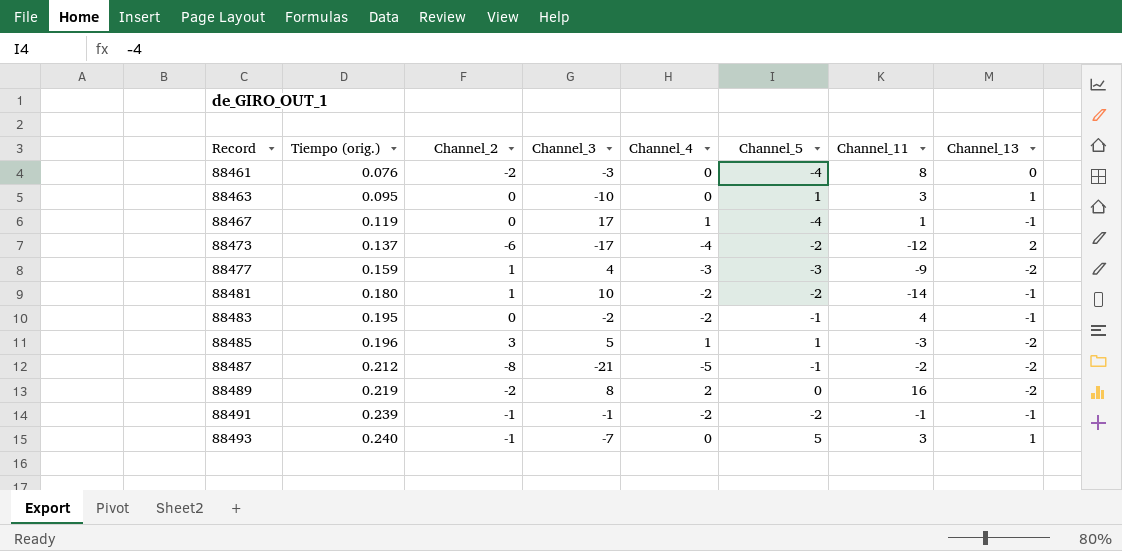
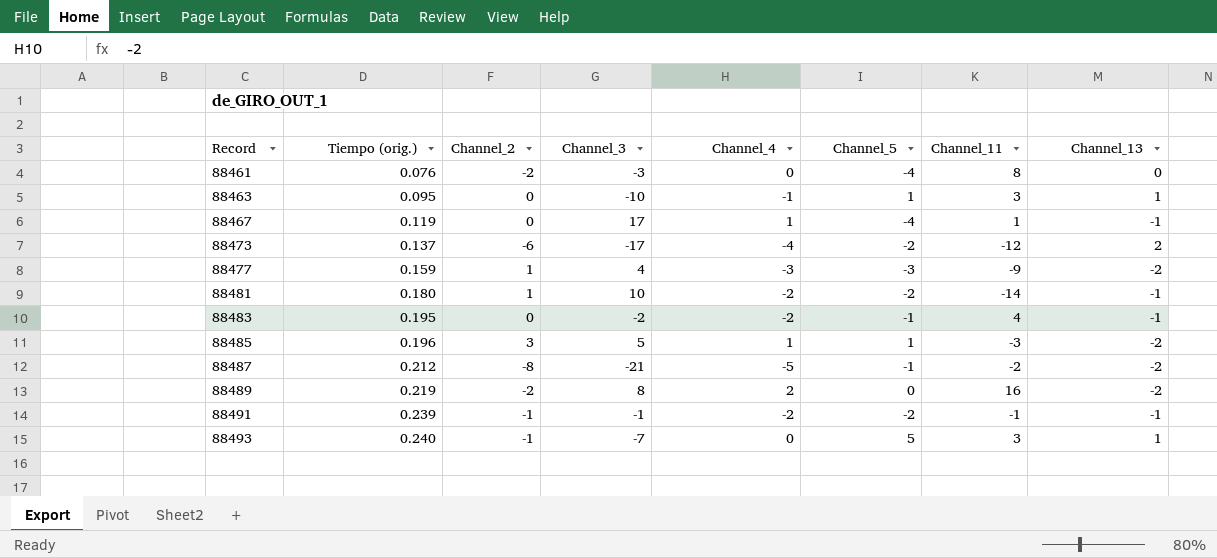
88463 | Channel_4: 0 -> -1

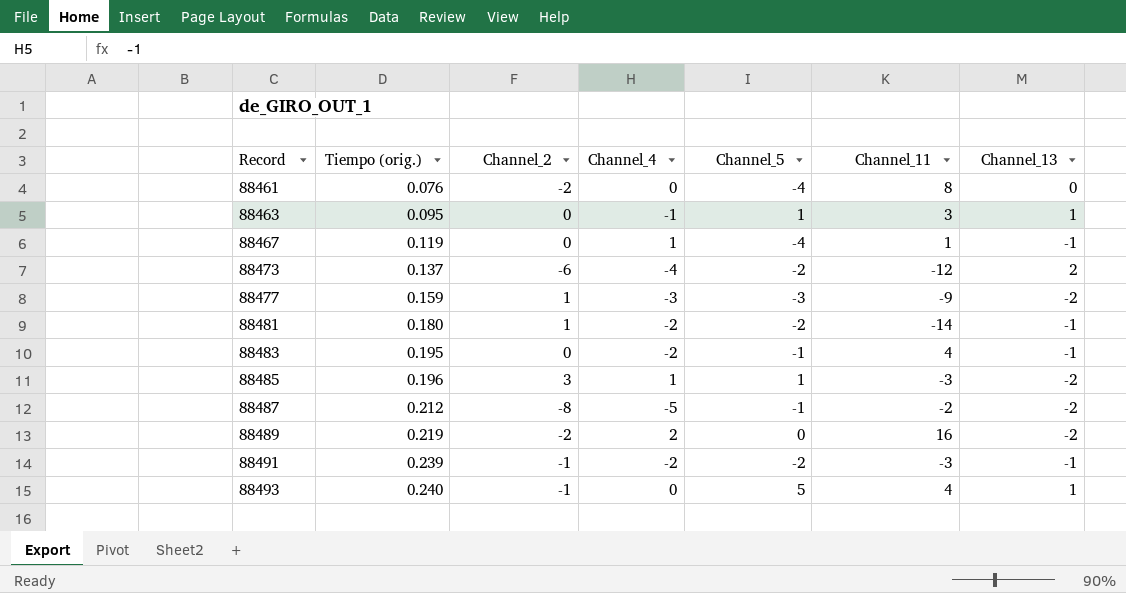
column Channel_3 | position: 4 -> none
88491 | Channel_11: -1 -> -3
88493 | Channel_11: 3 -> 4

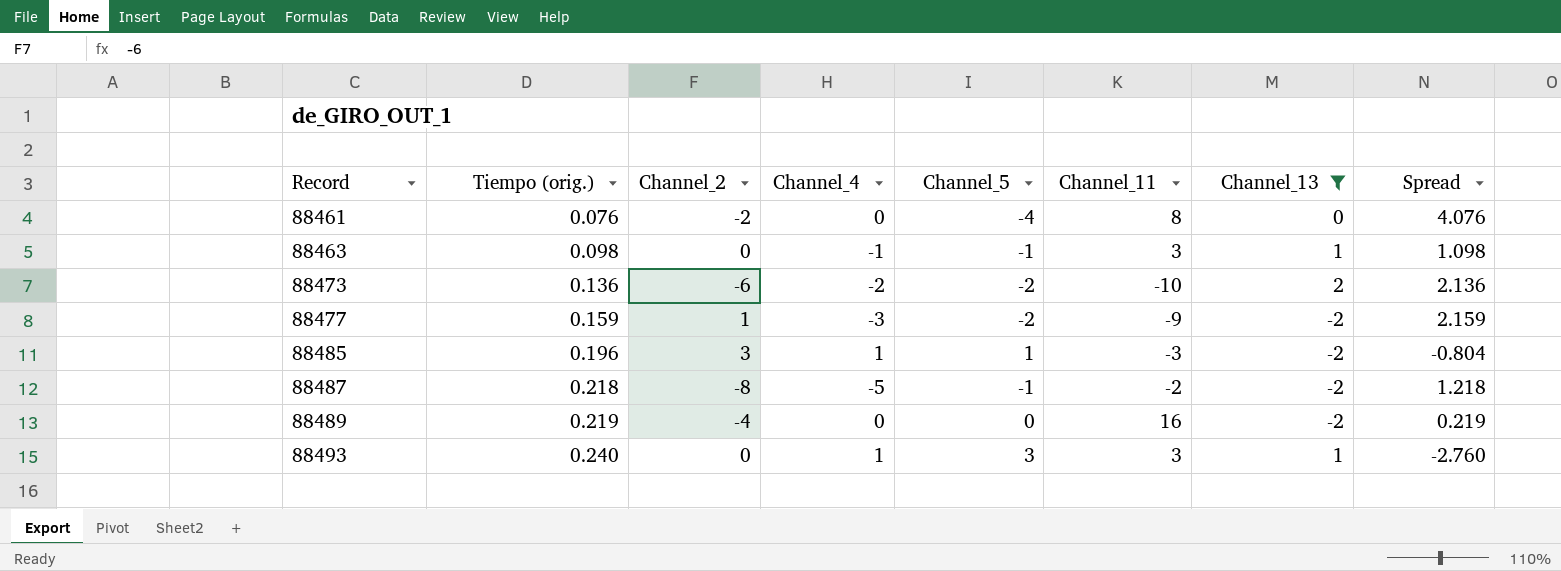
filter: none -> Channel_13 != -1
column Spread | formula: none -> [Tiempo (orig.)] - [Channel_5]
88463 | Tiempo (orig.): 0.095 -> 0.098
88463 | Channel_5: 1 -> -1
88473 | Tiempo (orig.): 0.137 -> 0.136
88473 | Channel_4: -4 -> -2
88473 | Channel_11: -12 -> -10
88477 | Channel_5: -3 -> -2
88487 | Tiempo (orig.): 0.212 -> 0.218
88489 | Channel_2: -2 -> -4
88489 | Channel_4: 2 -> 0
88493 | Channel_2: -1 -> 0
88493 | Channel_4: 0 -> 1
88493 | Channel_5: 5 -> 3
88493 | Channel_11: 4 -> 3

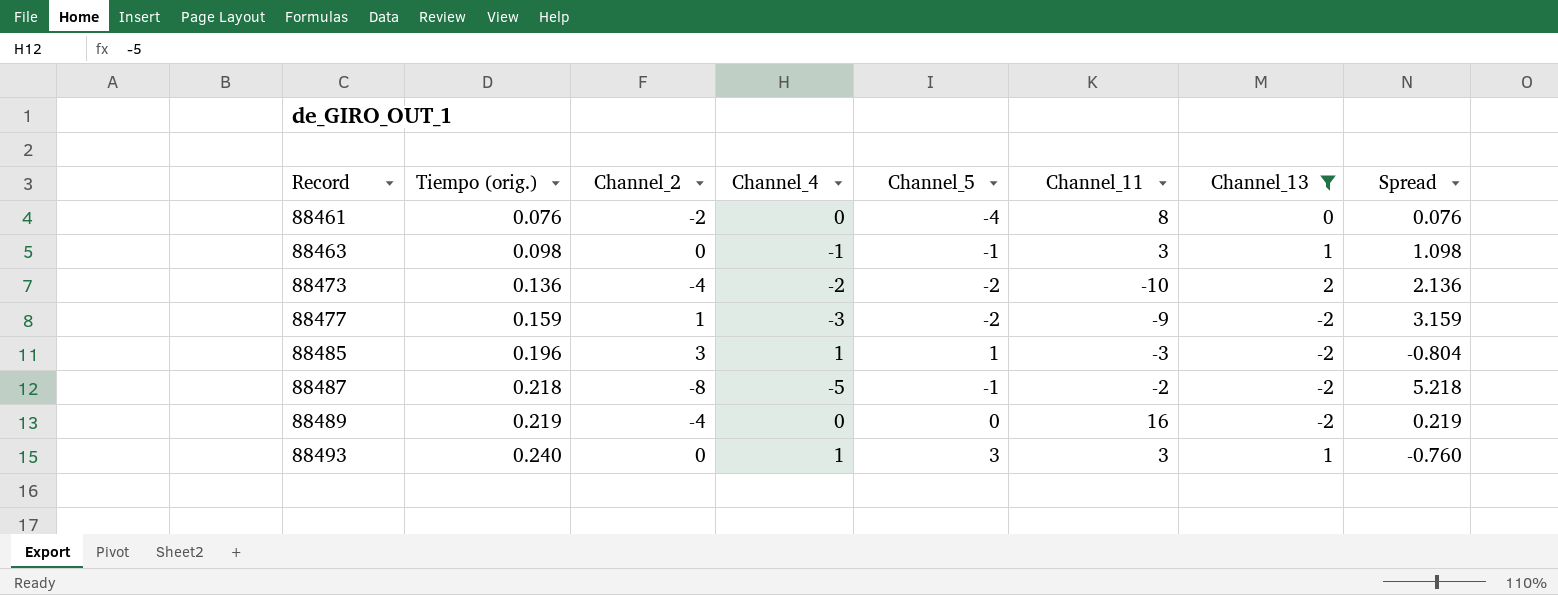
column Spread | formula: [Tiempo (orig.)] - [Channel_5] -> [Tiempo (orig.)] - [Channel_4]
88473 | Channel_2: -6 -> -4

